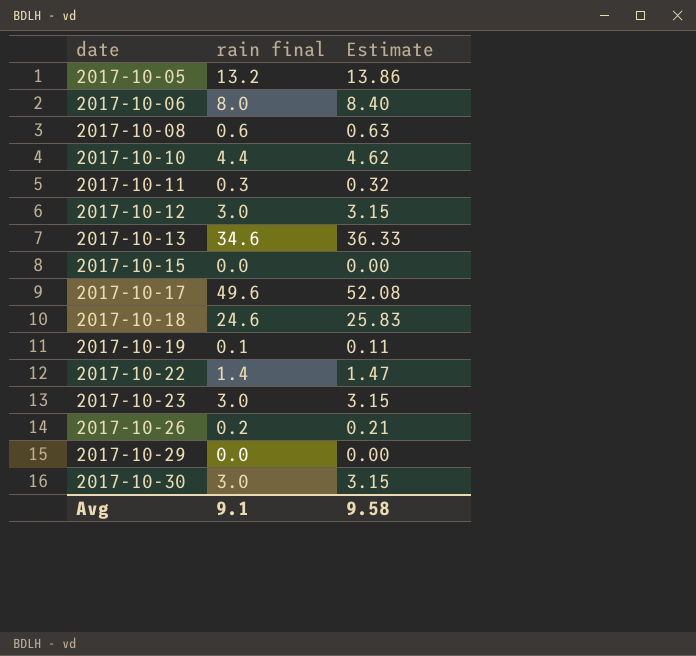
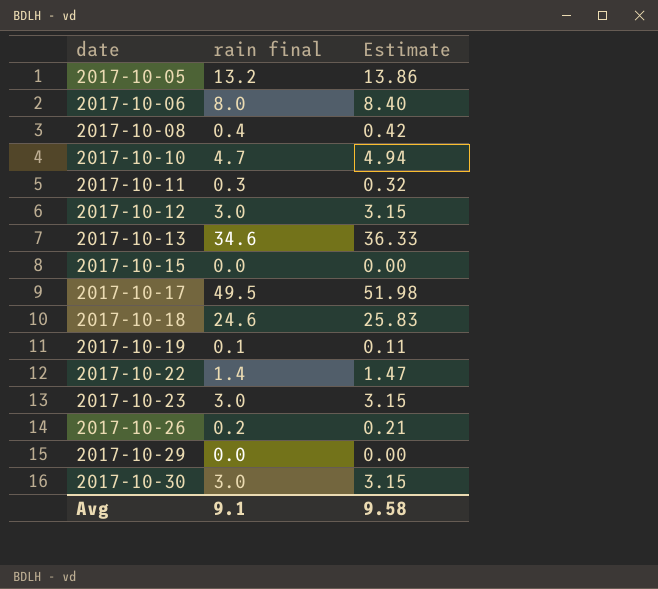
2017-10-08 | rain final: 0.6 -> 0.4
2017-10-08 | Estimate: 0.63 -> 0.42
2017-10-10 | rain final: 4.4 -> 4.7
2017-10-10 | Estimate: 4.62 -> 4.94
2017-10-17 | rain final: 49.6 -> 49.5
2017-10-17 | Estimate: 52.08 -> 51.98

